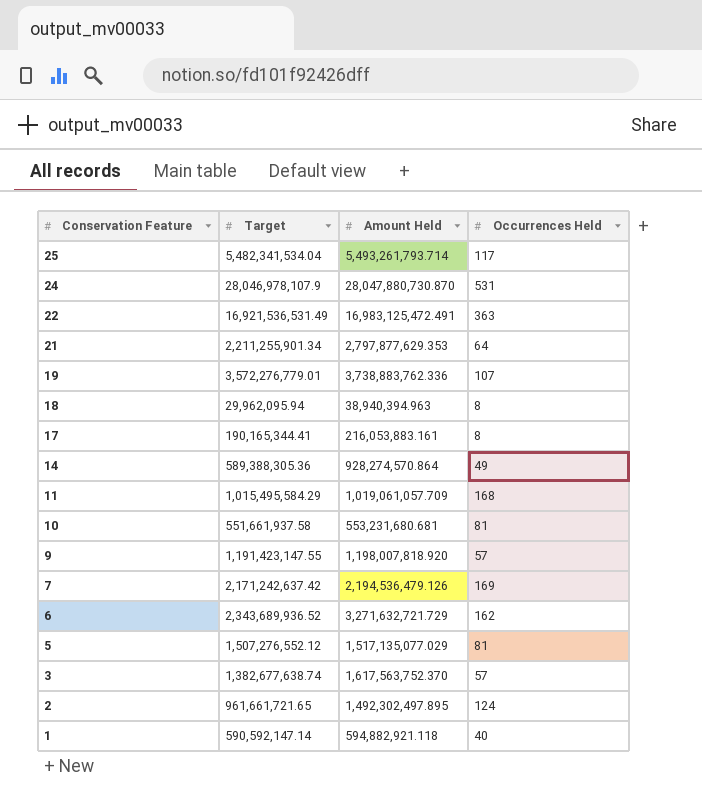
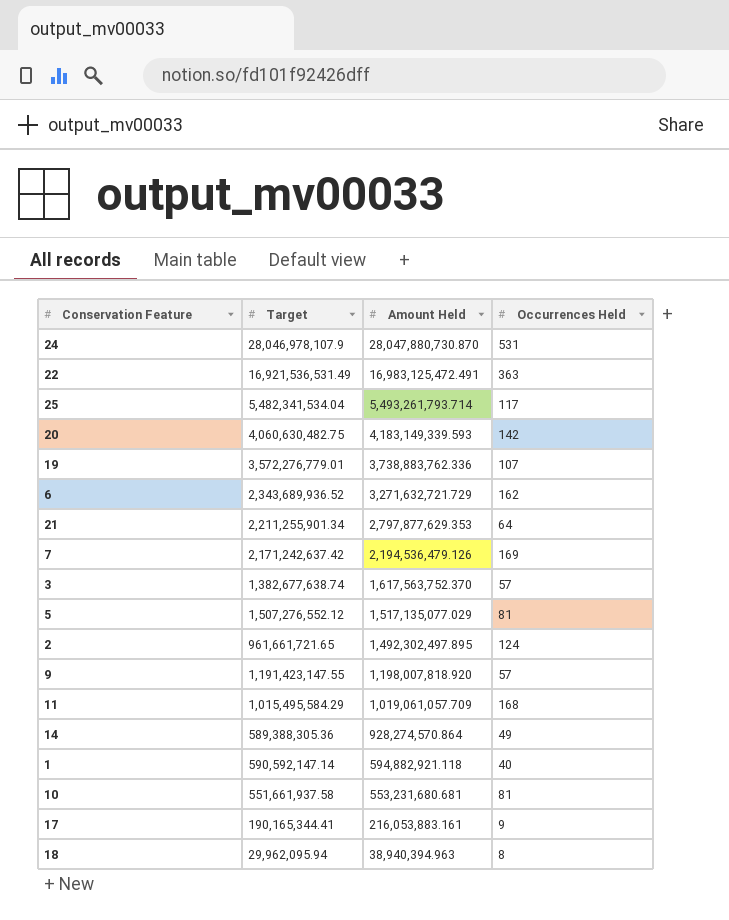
row order: Conservation Feature descending -> Amount Held descending
row 20: none -> 4,060,630,482.75 | 4,183,149,339.593 | 142
17 | Occurrences Held: 8 -> 9

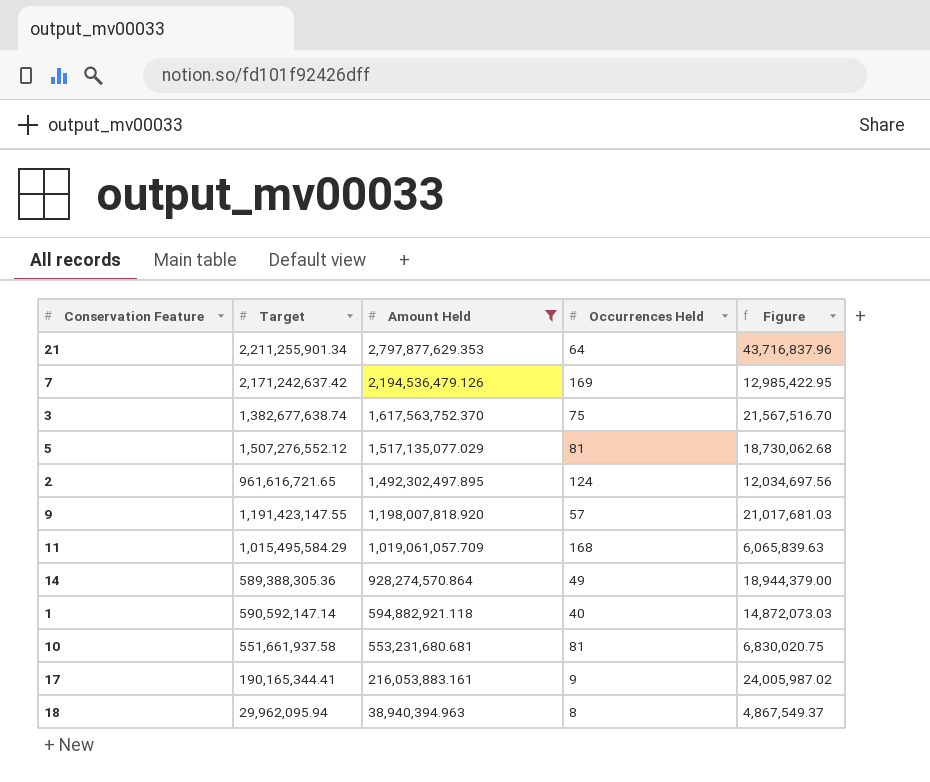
filter: none -> Amount Held <= 2,797,877,629.353
column Figure | formula: none -> [Amount Held] / [Occurrences Held]
3 | Occurrences Held: 57 -> 75
2 | Target: 961,661,721.65 -> 961,616,721.65

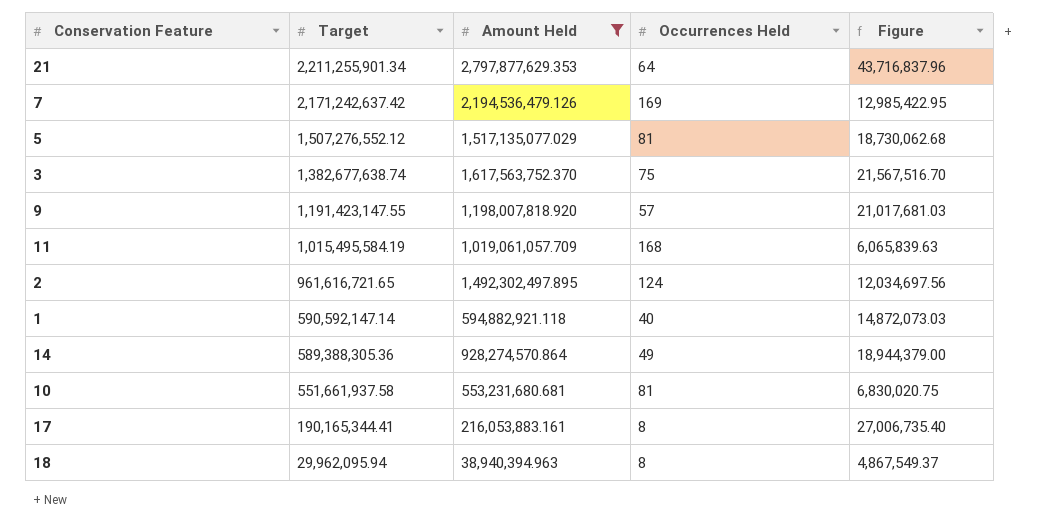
row order: Amount Held descending -> Target descending
11 | Target: 1,015,495,584.29 -> 1,015,495,584.19
17 | Occurrences Held: 9 -> 8
17 | Figure: 24,005,987.02 -> 27,006,735.40

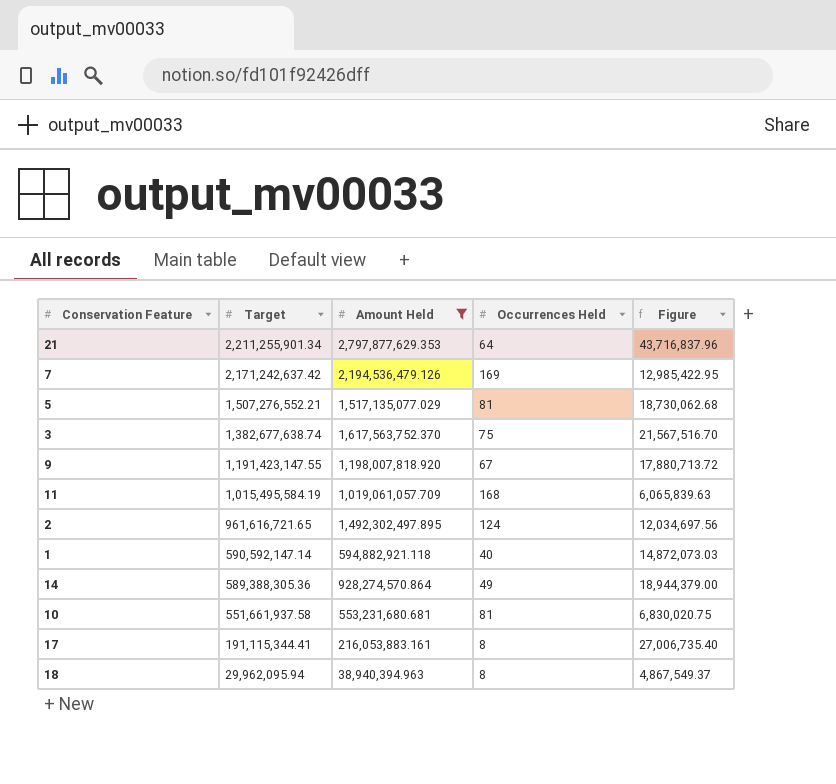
5 | Target: 1,507,276,552.12 -> 1,507,276,552.21
9 | Occurrences Held: 57 -> 67
9 | Figure: 21,017,681.03 -> 17,880,713.72
17 | Target: 190,165,344.41 -> 191,115,344.41

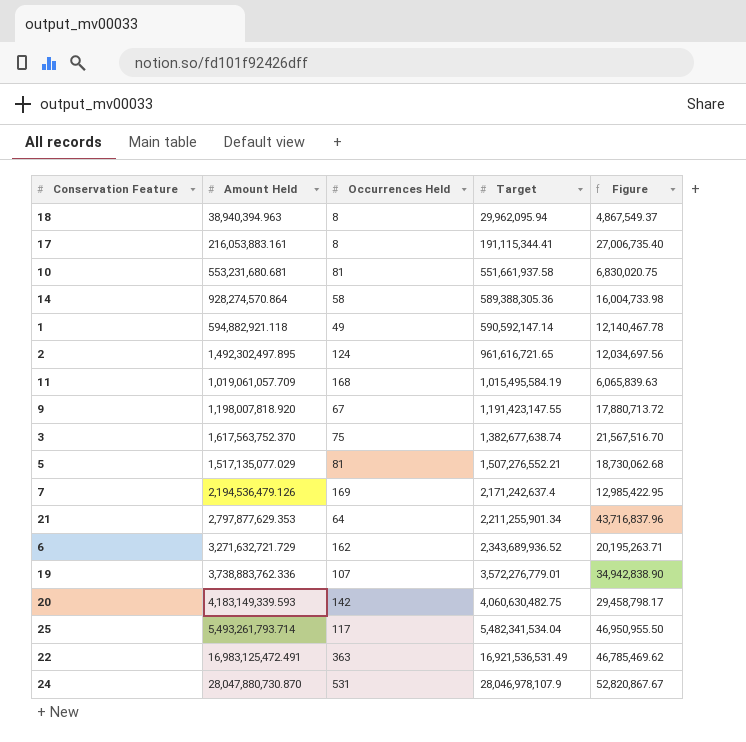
filter: Amount Held <= 2,797,877,629.353 -> none
row order: Target descending -> Target ascending
column Target | position: 2 -> 4
14 | Occurrences Held: 49 -> 58
14 | Figure: 18,944,379.00 -> 16,004,733.98
1 | Occurrences Held: 40 -> 49
1 | Figure: 14,872,073.03 -> 12,140,467.78
7 | Target: 2,171,242,637.42 -> 2,171,242,637.4

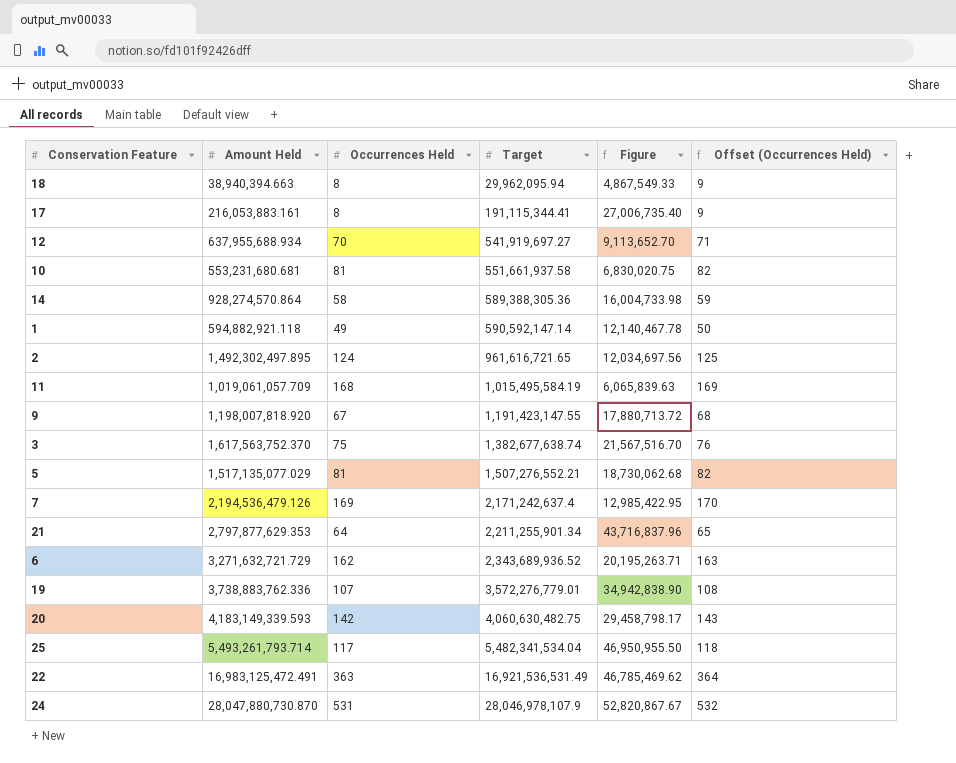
column Offset (Occurrences Held) | formula: none -> [Occurrences Held] + 1
18 | Amount Held: 38,940,394.963 -> 38,940,394.663
18 | Figure: 4,867,549.37 -> 4,867,549.33
row 12: none -> 637,955,688.934 | 70 | 541,919,697.27 | 9,113,652.70 | 71

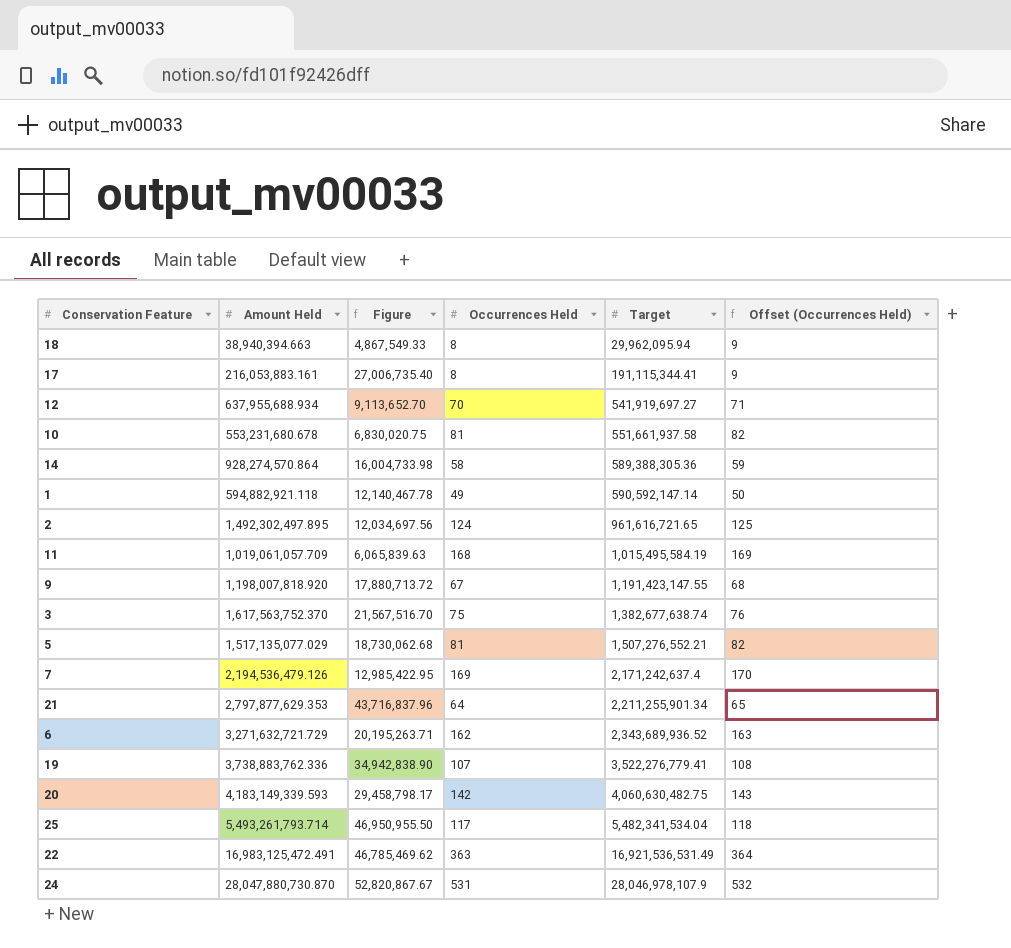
column Figure | position: 5 -> 3
10 | Amount Held: 553,231,680.681 -> 553,231,680.678
19 | Target: 3,572,276,779.01 -> 3,522,276,779.41

